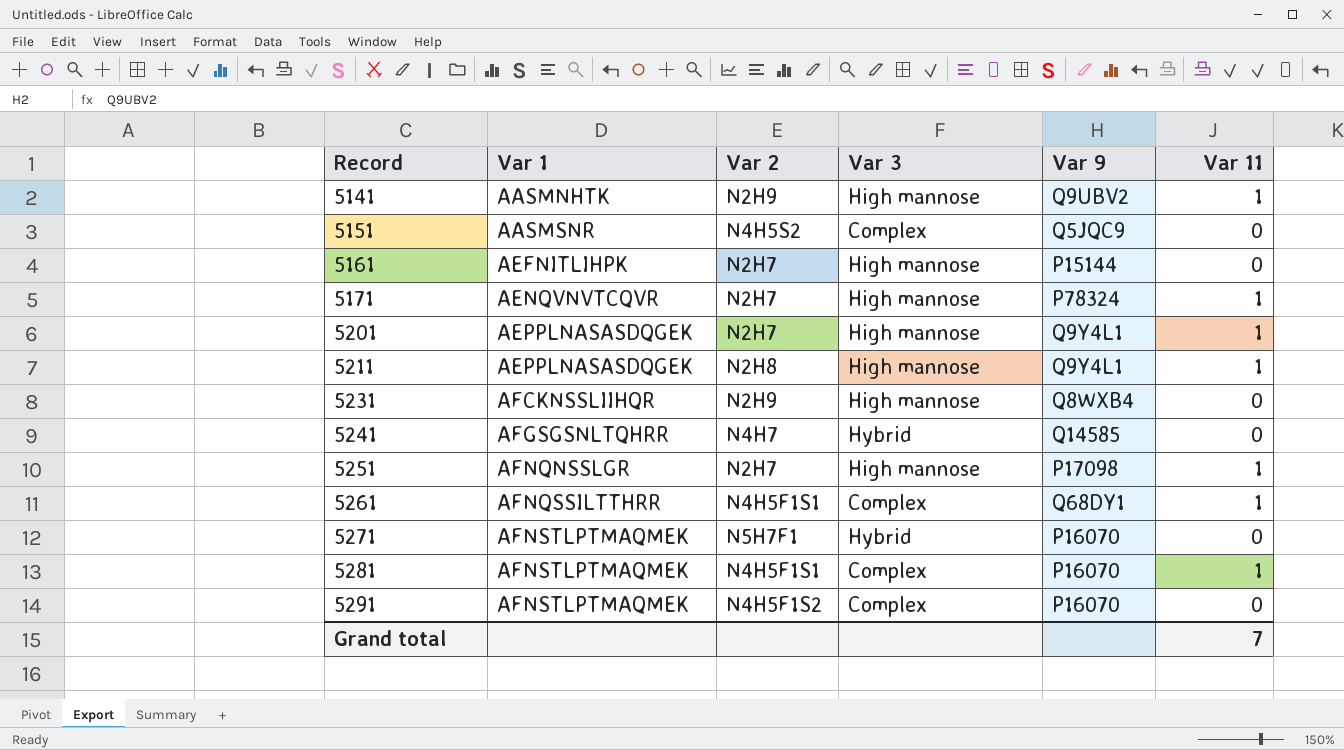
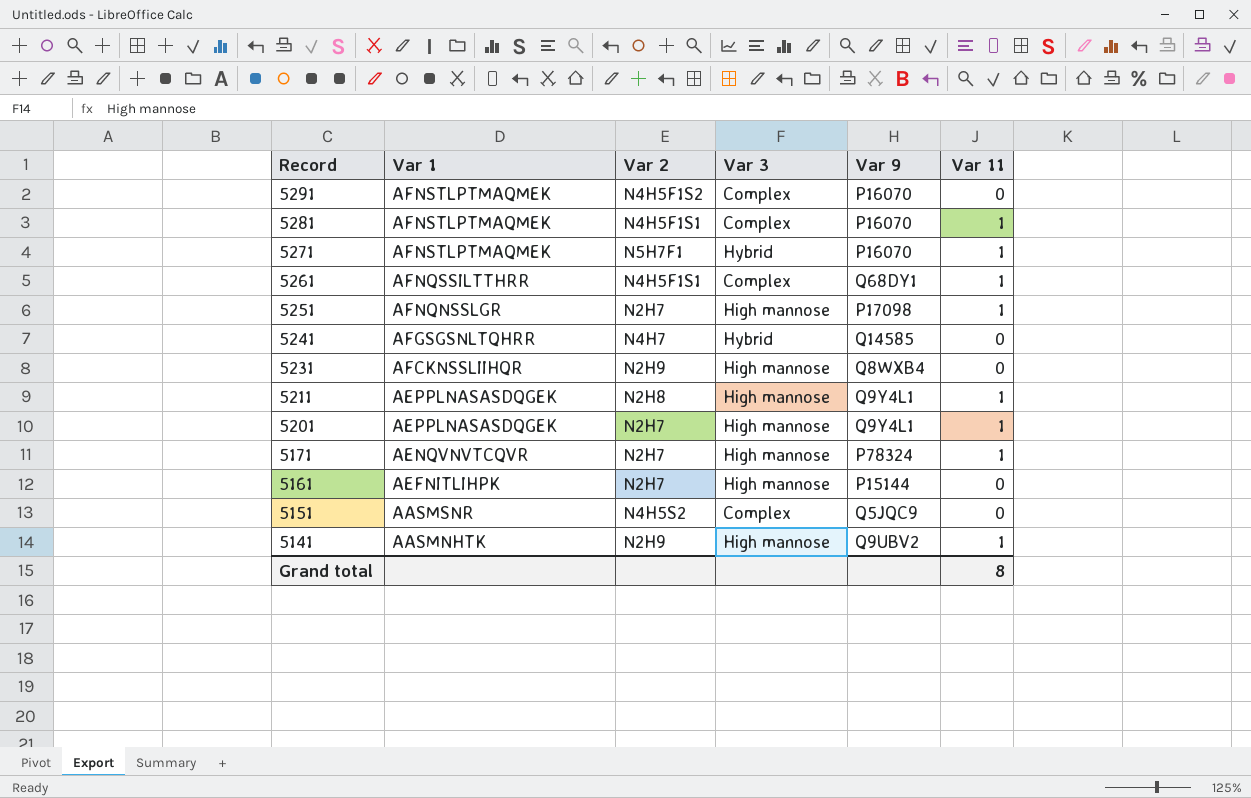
row order: Record ascending -> Record descending
5271 | Var 11: 0 -> 1
Grand total | Var 11: 7 -> 8

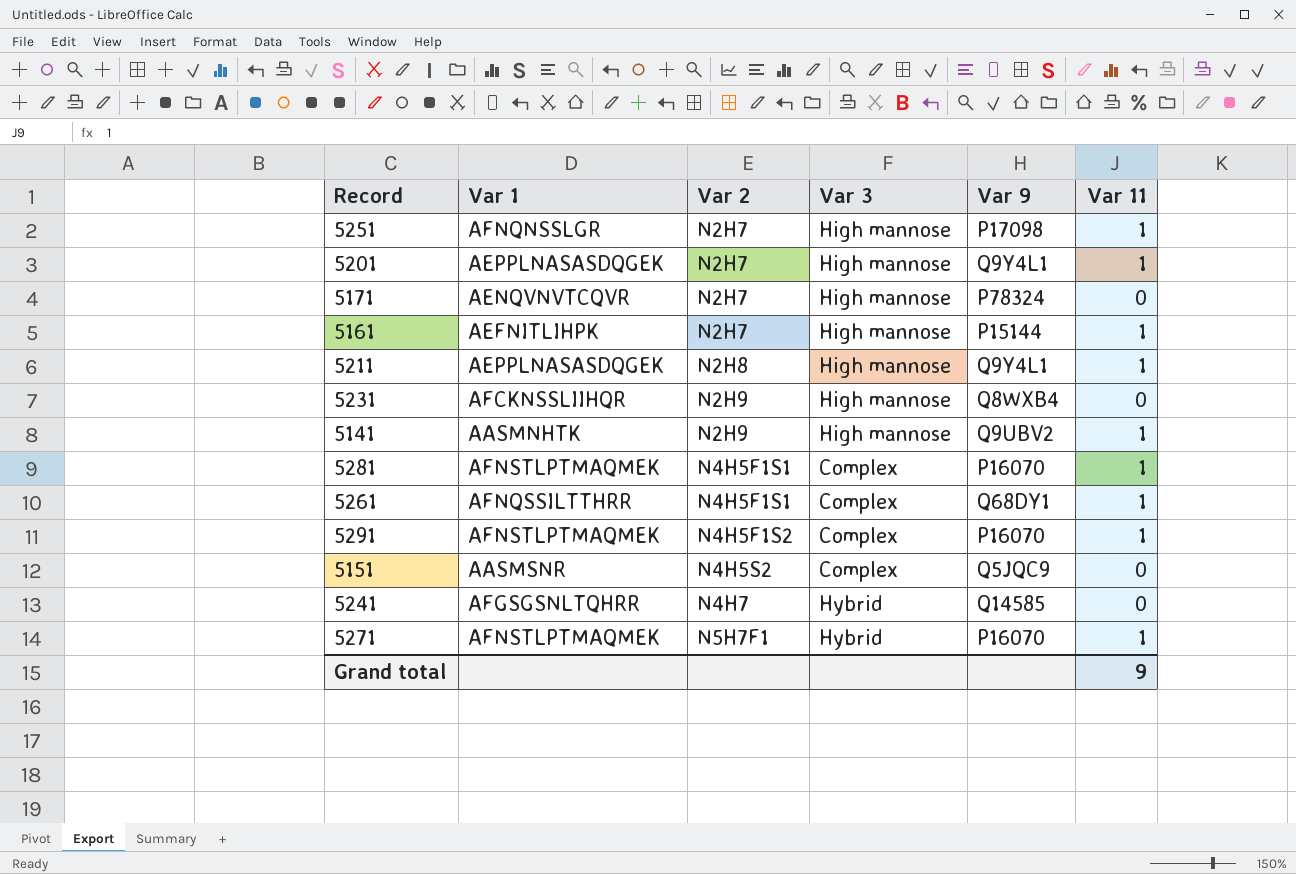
row order: Record descending -> Var 2 ascending
5171 | Var 11: 1 -> 0
5161 | Var 11: 0 -> 1
5291 | Var 11: 0 -> 1
Grand total | Var 11: 8 -> 9

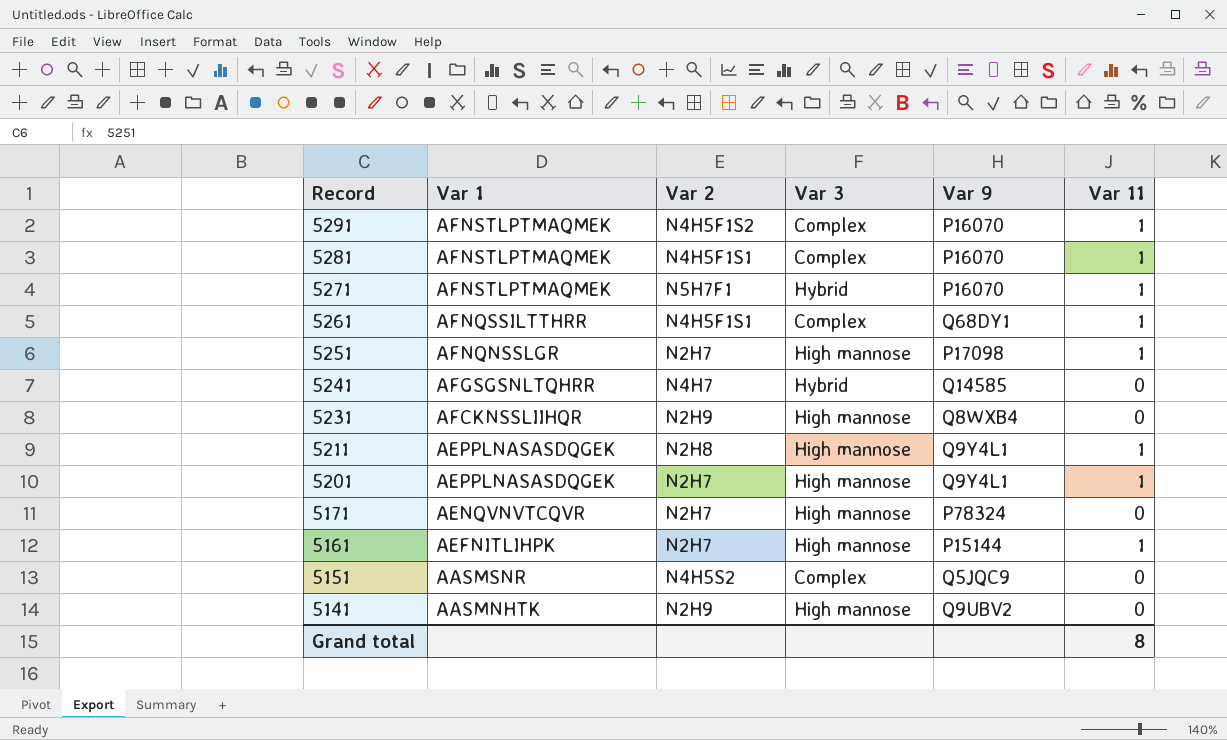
row order: Var 2 ascending -> Record descending
5141 | Var 11: 1 -> 0
Grand total | Var 11: 9 -> 8

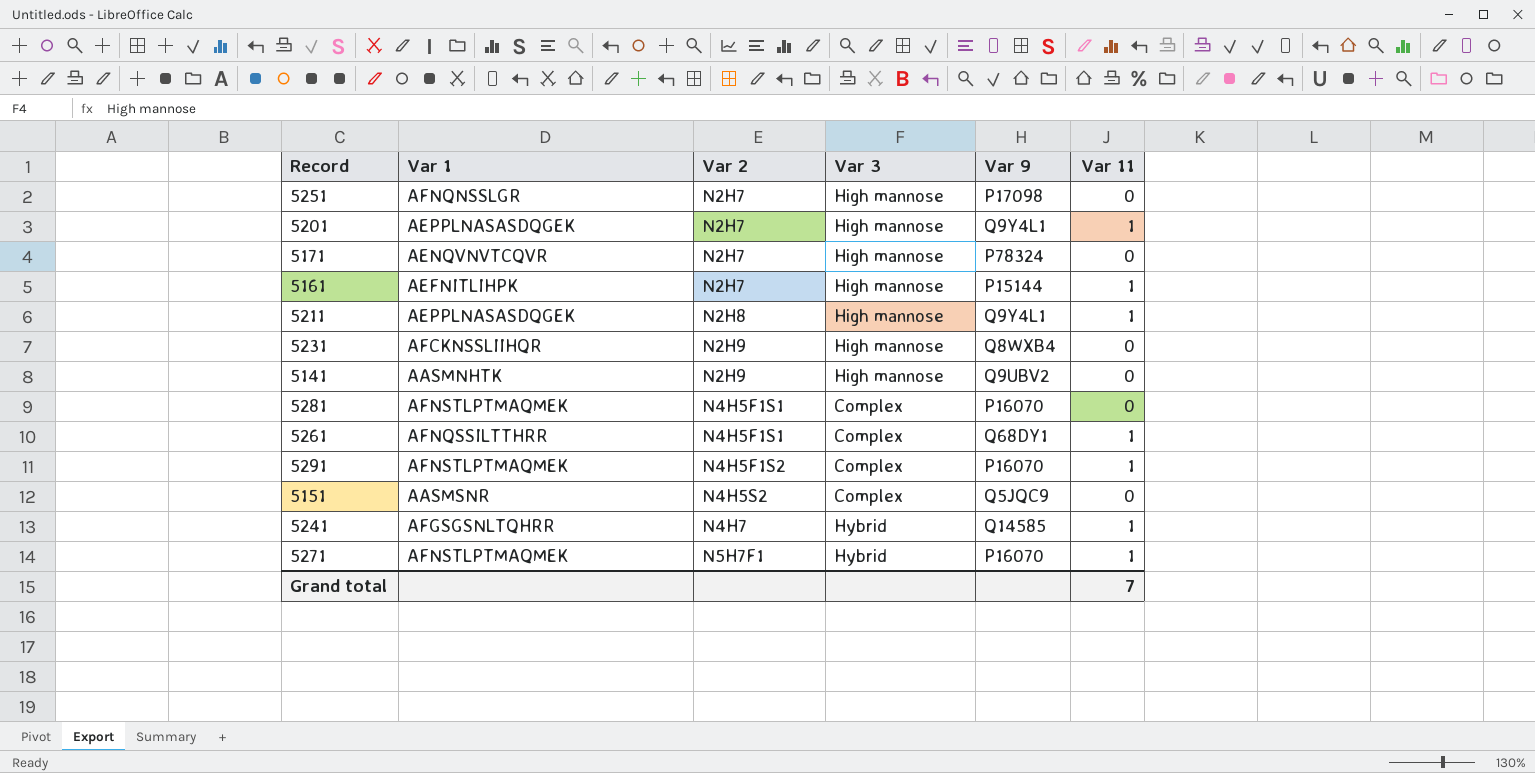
row order: Record descending -> Var 2 ascending
5251 | Var 11: 1 -> 0
5281 | Var 11: 1 -> 0
5241 | Var 11: 0 -> 1
Grand total | Var 11: 8 -> 7

